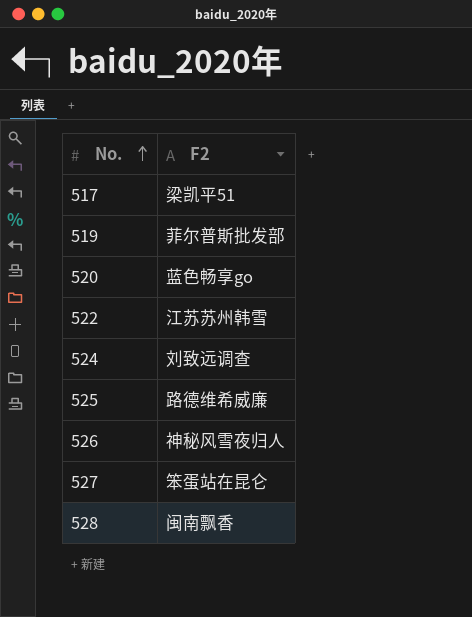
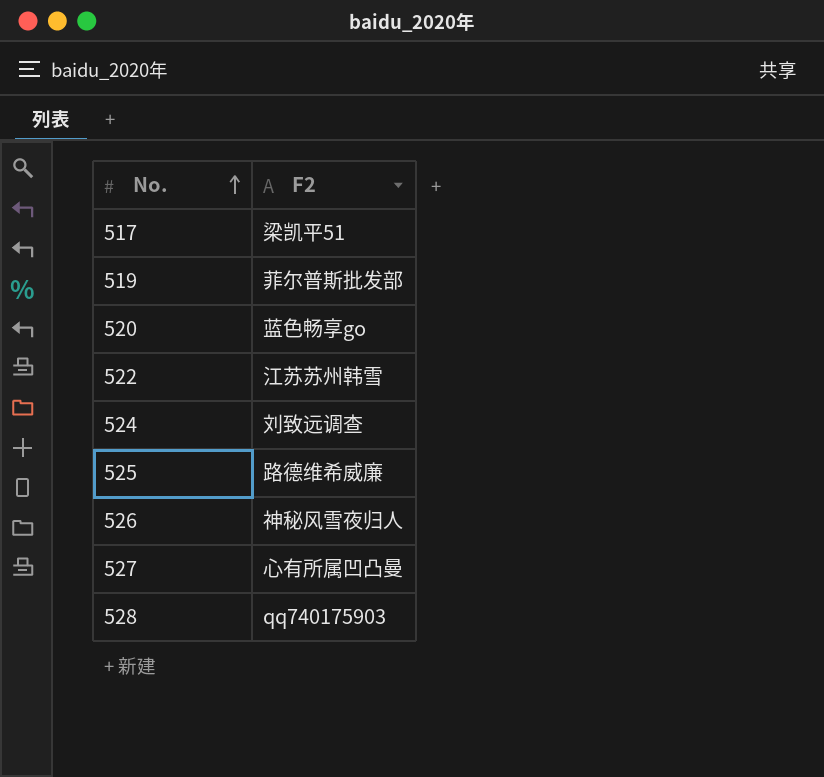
527 | F2: 笨蛋站在昆仑 -> 心有所属凹凸曼
528 | F2: 闽南飘香 -> qq740175903

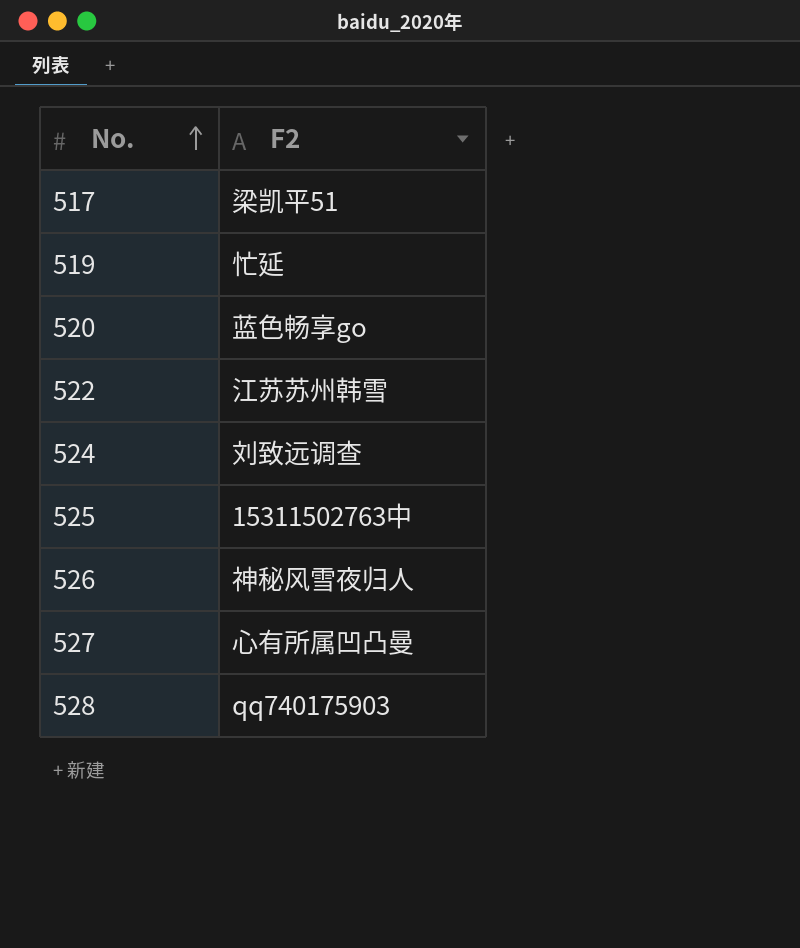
519 | F2: 菲尔普斯批发部 -> 忙延
525 | F2: 路德维希威廉 -> 15311502763中

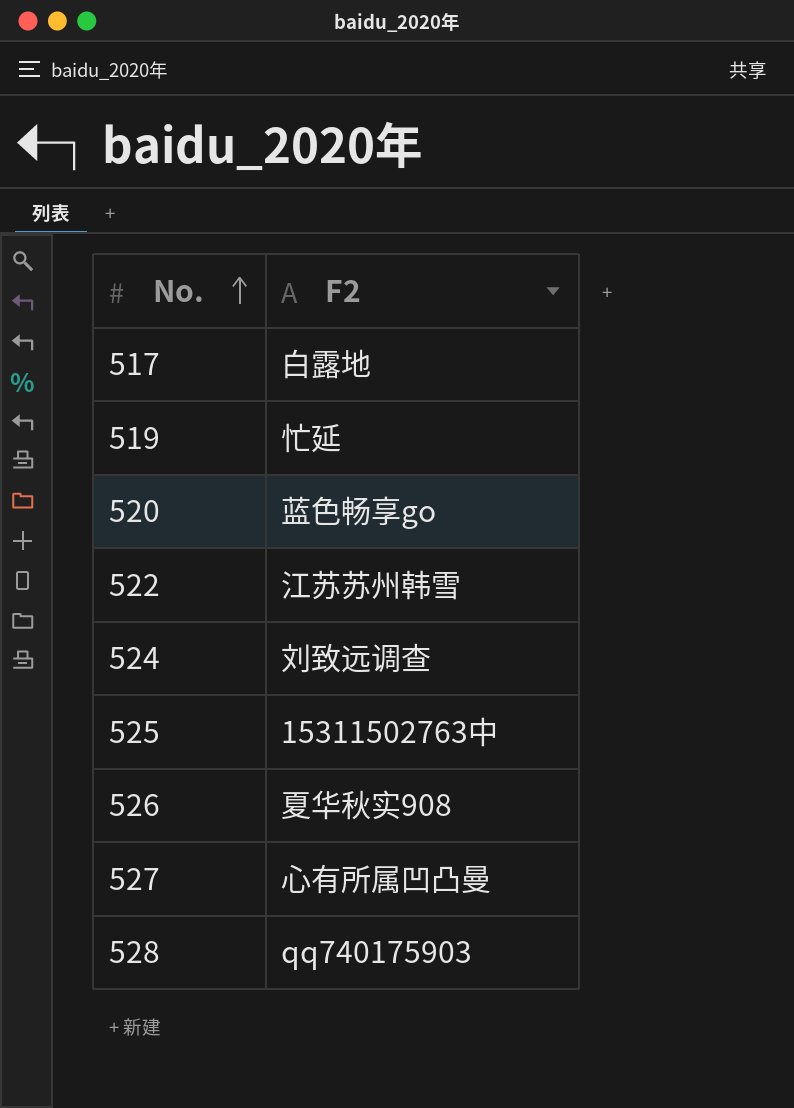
517 | F2: 梁凯平51 -> 白露地
526 | F2: 神秘风雪夜归人 -> 夏华秋实908

